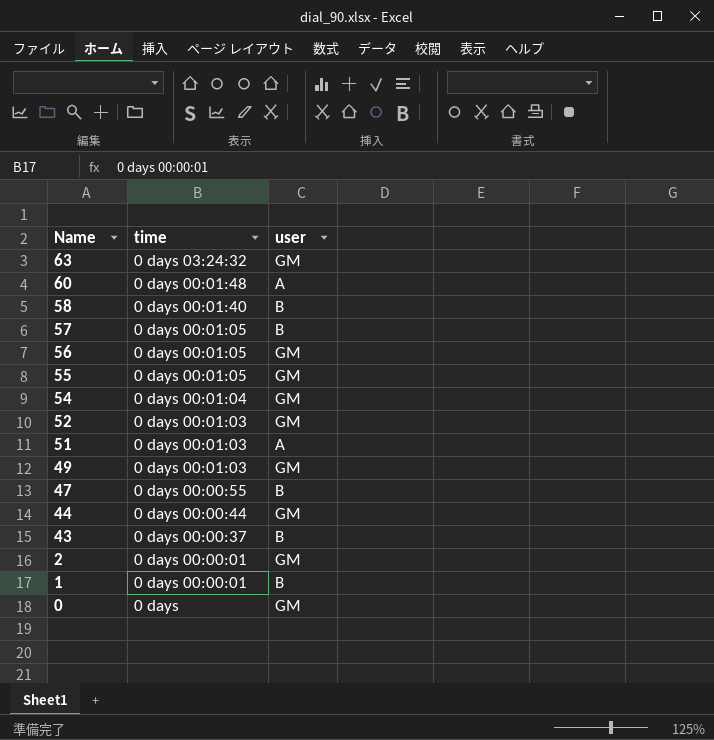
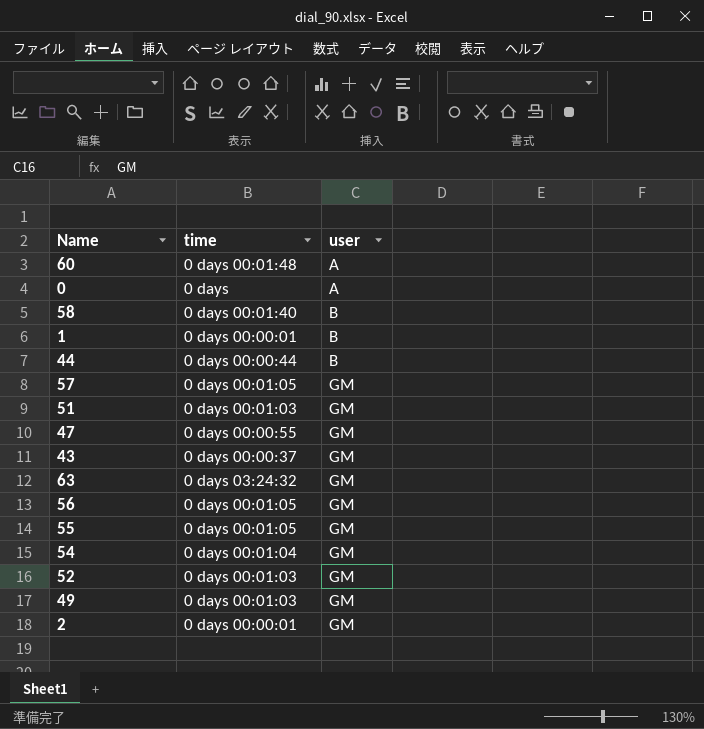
row order: Name descending -> user ascending
0 | user: GM -> A
44 | user: GM -> B
57 | user: B -> GM
51 | user: A -> GM
47 | user: B -> GM
43 | user: B -> GM

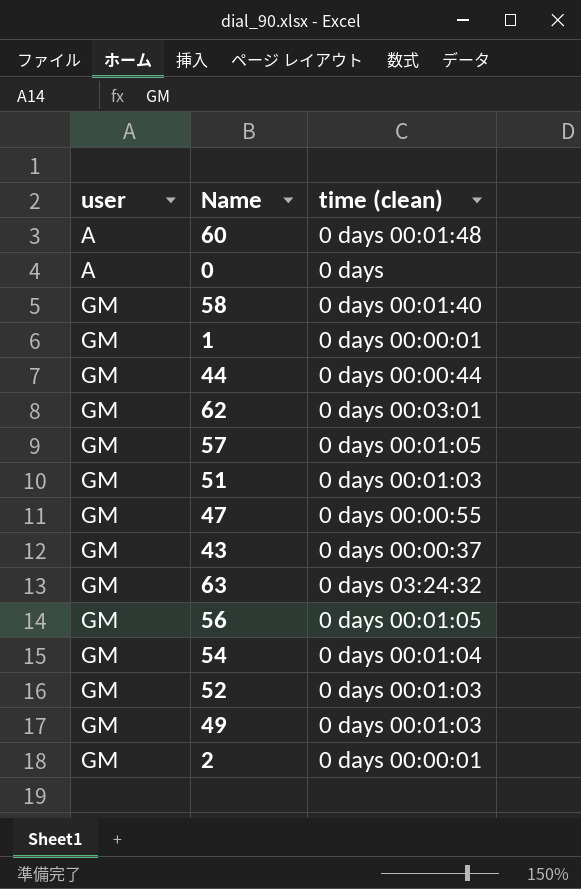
column user | position: 3 -> 1
column name: time -> time (clean)
row 55: 0 days 00:01:05 | GM -> none
58 | user: B -> GM
1 | user: B -> GM
44 | user: B -> GM
row 62: none -> GM | 0 days 00:03:01

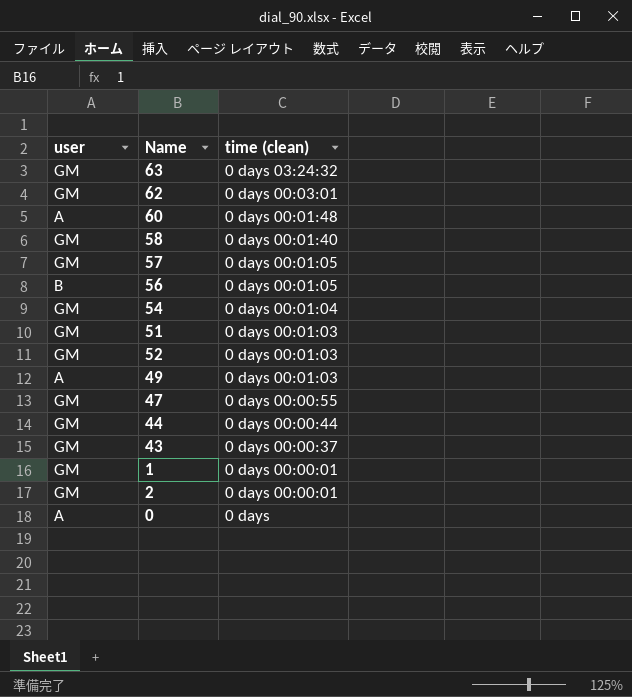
row order: user ascending -> time (clean) descending
56 | user: GM -> B
49 | user: GM -> A

